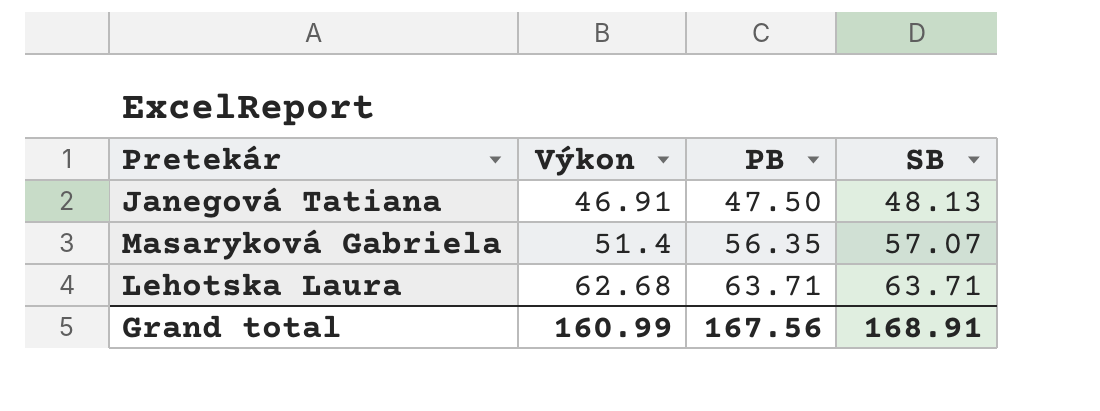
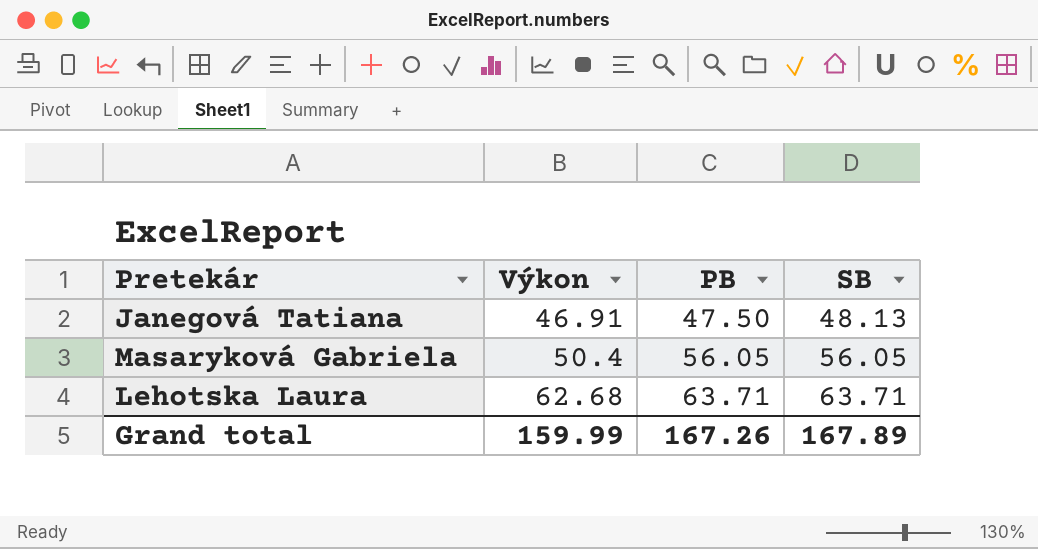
Masaryková Gabriela | Výkon: 51.4 -> 50.4
Masaryková Gabriela | PB: 56.35 -> 56.05
Masaryková Gabriela | SB: 57.07 -> 56.05
Grand total | Výkon: 160.99 -> 159.99
Grand total | PB: 167.56 -> 167.26
Grand total | SB: 168.91 -> 167.89

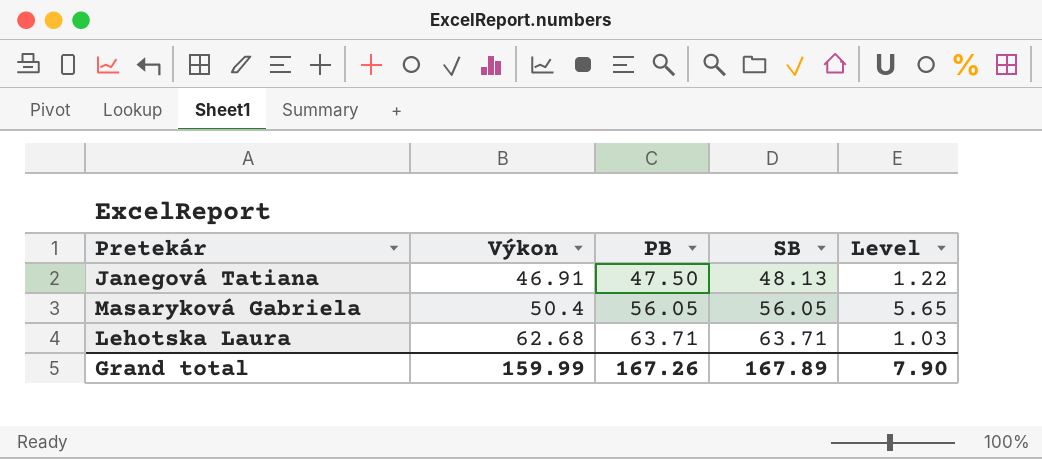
column Level | formula: none -> [SB] - [Výkon]

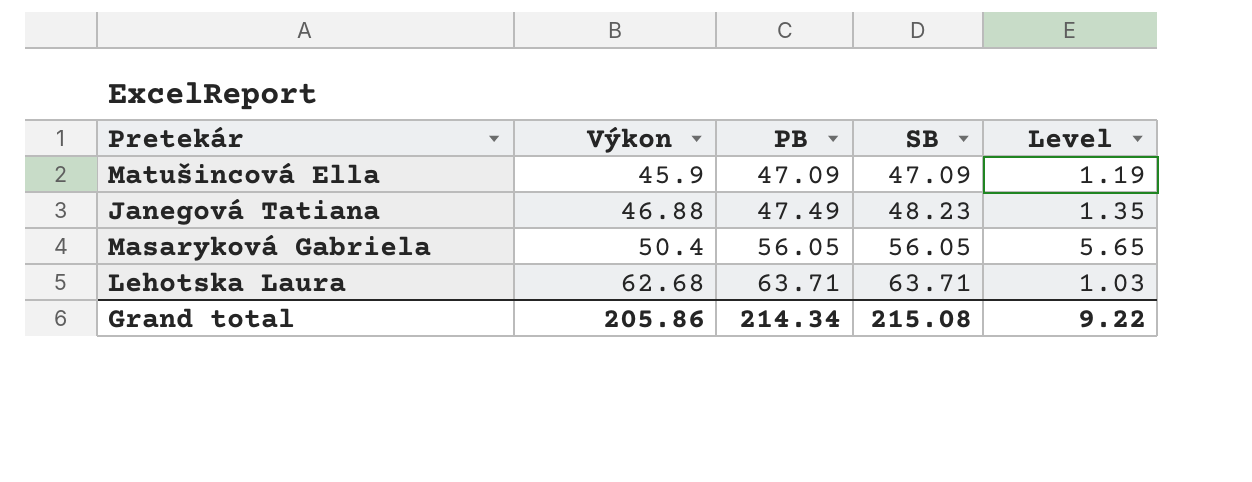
row Matušincová Ella: none -> 45.9 | 47.09 | 47.09 | 1.19
Janegová Tatiana | Výkon: 46.91 -> 46.88
Janegová Tatiana | PB: 47.50 -> 47.49
Janegová Tatiana | SB: 48.13 -> 48.23
Janegová Tatiana | Level: 1.22 -> 1.35
Grand total | Výkon: 159.99 -> 205.86
Grand total | PB: 167.26 -> 214.34
Grand total | SB: 167.89 -> 215.08
Grand total | Level: 7.90 -> 9.22

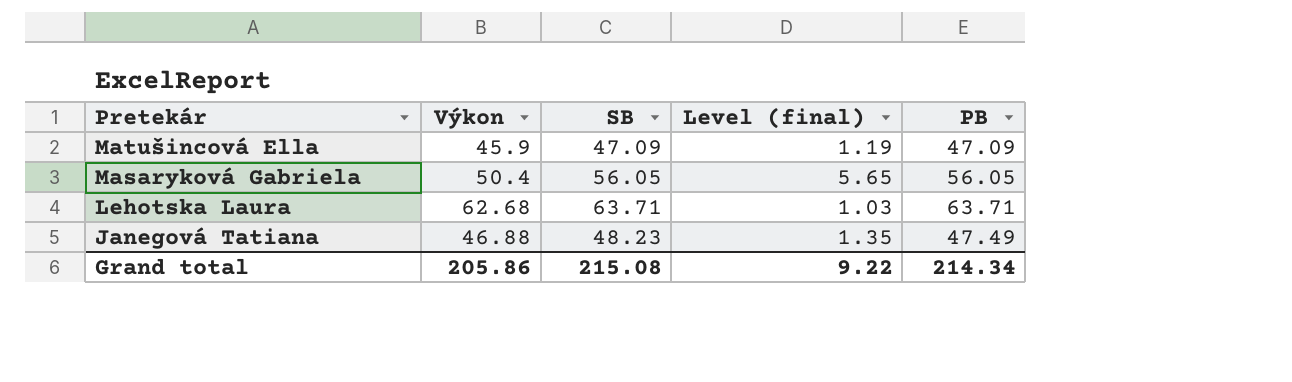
row order: Výkon ascending -> Pretekár descending
column name: Level -> Level (final)
column PB | position: 3 -> 5

